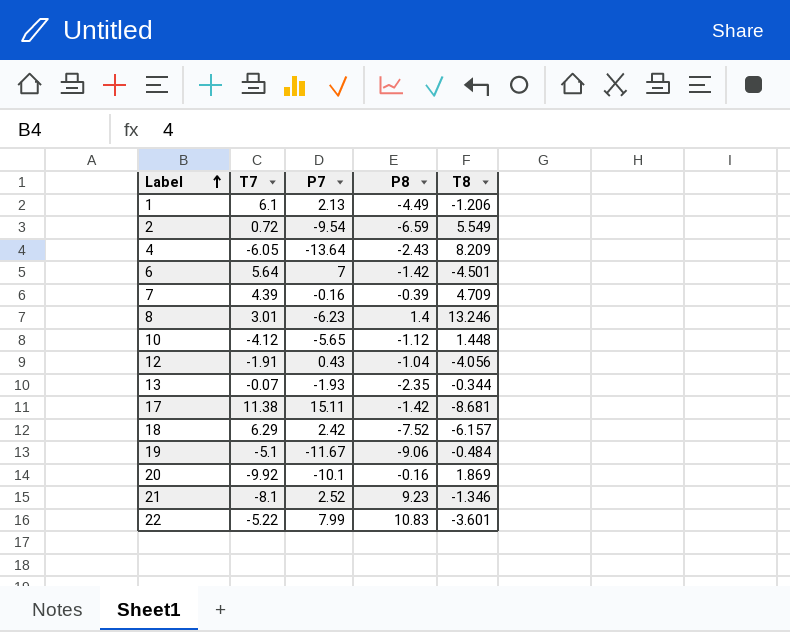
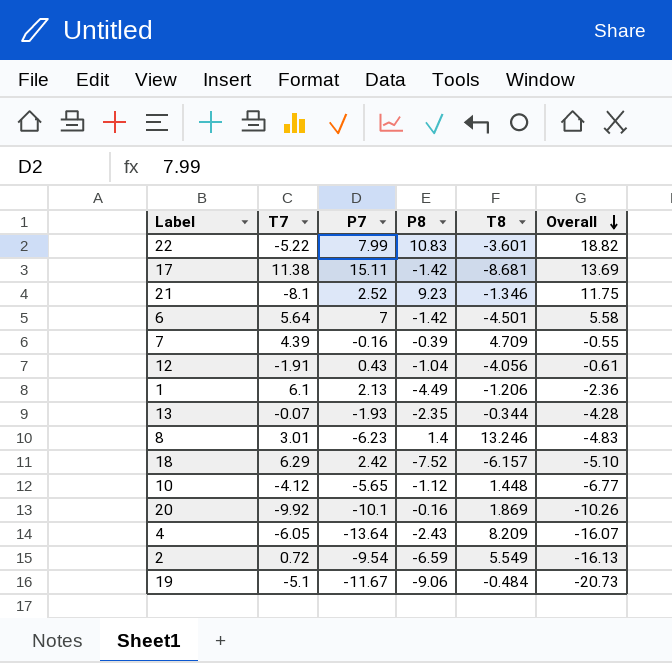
row order: Label ascending -> Overall descending
column Overall | formula: none -> [P7] + [P8]

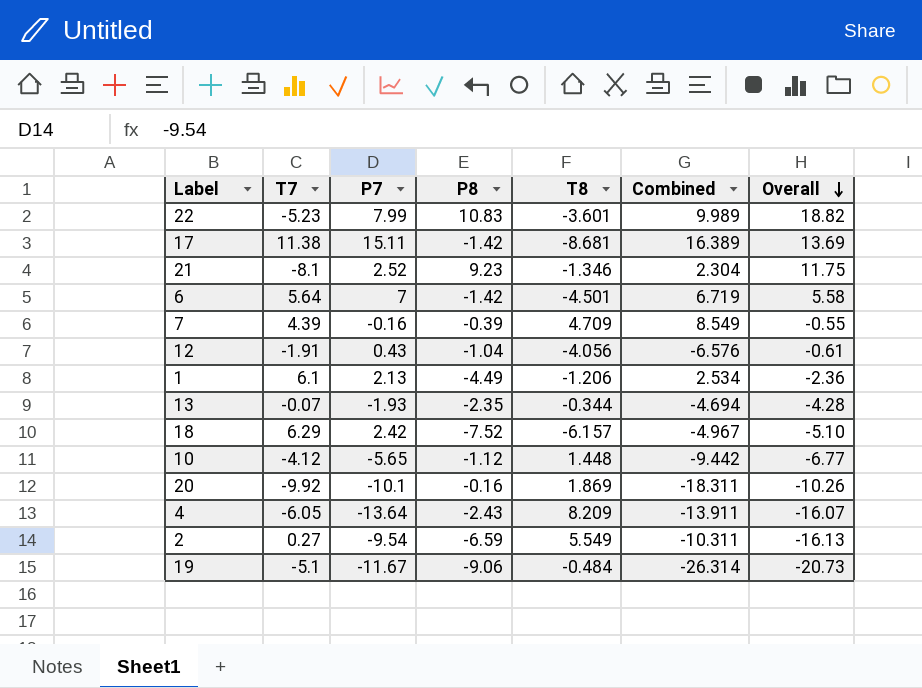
column Combined | formula: none -> [T7] + [P7] + [P8] + [T8]
row 8: 3.01 | -6.23 | 1.4 | 13.246 | -4.83 -> none
22 | T7: -5.22 -> -5.23
2 | T7: 0.72 -> 0.27

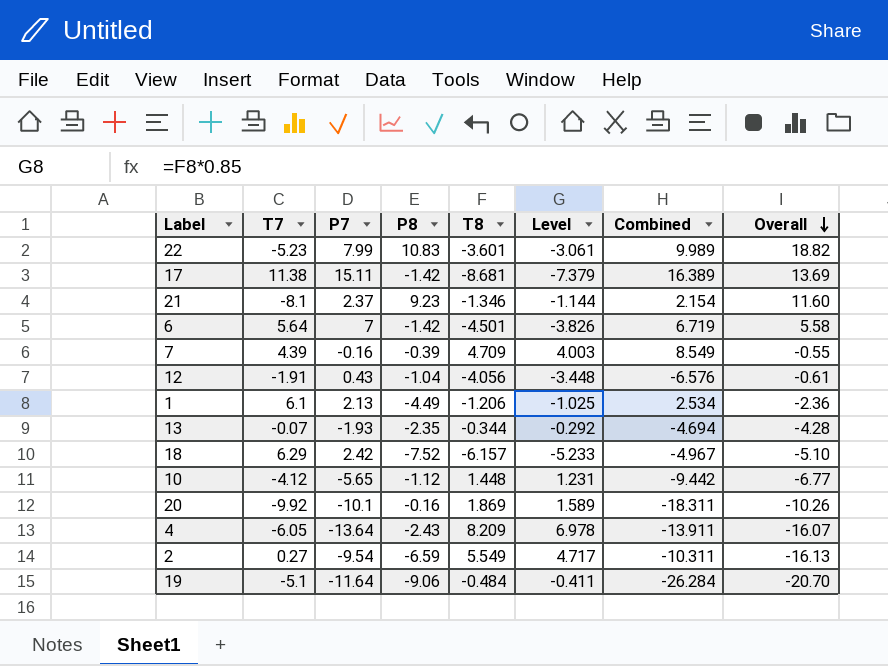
column Level | formula: none -> [T8] * 0.85
21 | P7: 2.52 -> 2.37
21 | Combined: 2.304 -> 2.154
21 | Overall: 11.75 -> 11.60
19 | P7: -11.67 -> -11.64
19 | Combined: -26.314 -> -26.284
19 | Overall: -20.73 -> -20.70

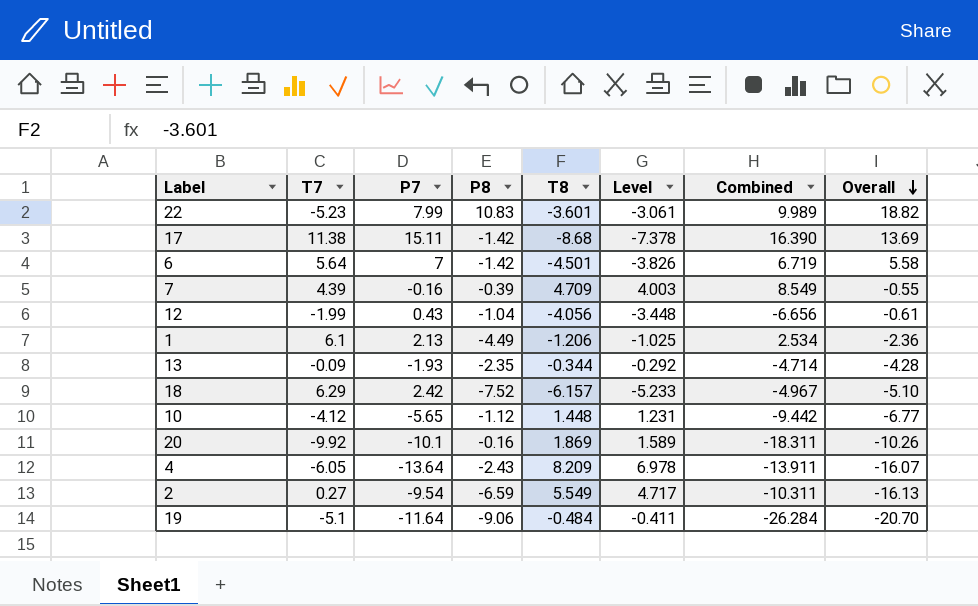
row 21: -8.1 | 2.37 | 9.23 | -1.346 | -1.144 | 2.154 | 11.60 -> none
17 | T8: -8.681 -> -8.68
17 | Level: -7.379 -> -7.378
17 | Combined: 16.389 -> 16.390
12 | T7: -1.91 -> -1.99
12 | Combined: -6.576 -> -6.656
13 | T7: -0.07 -> -0.09
13 | Combined: -4.694 -> -4.714

